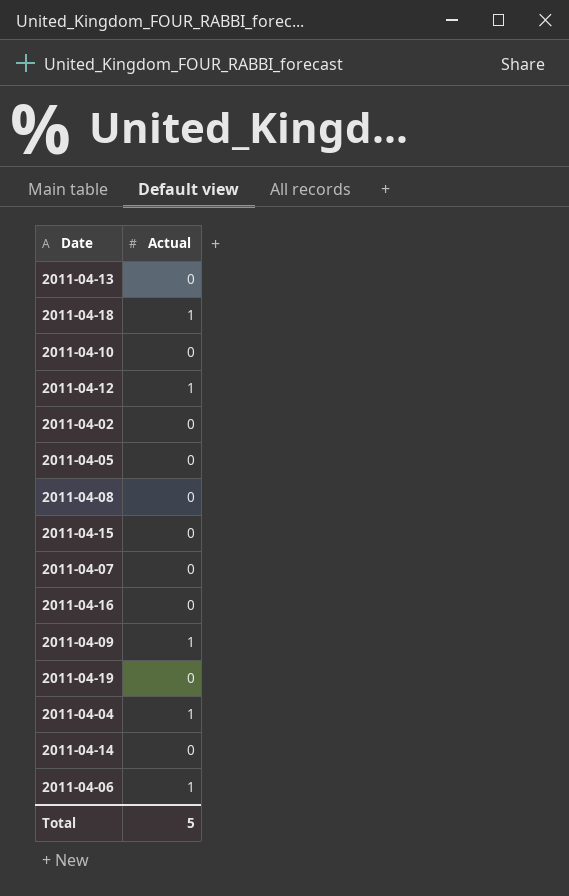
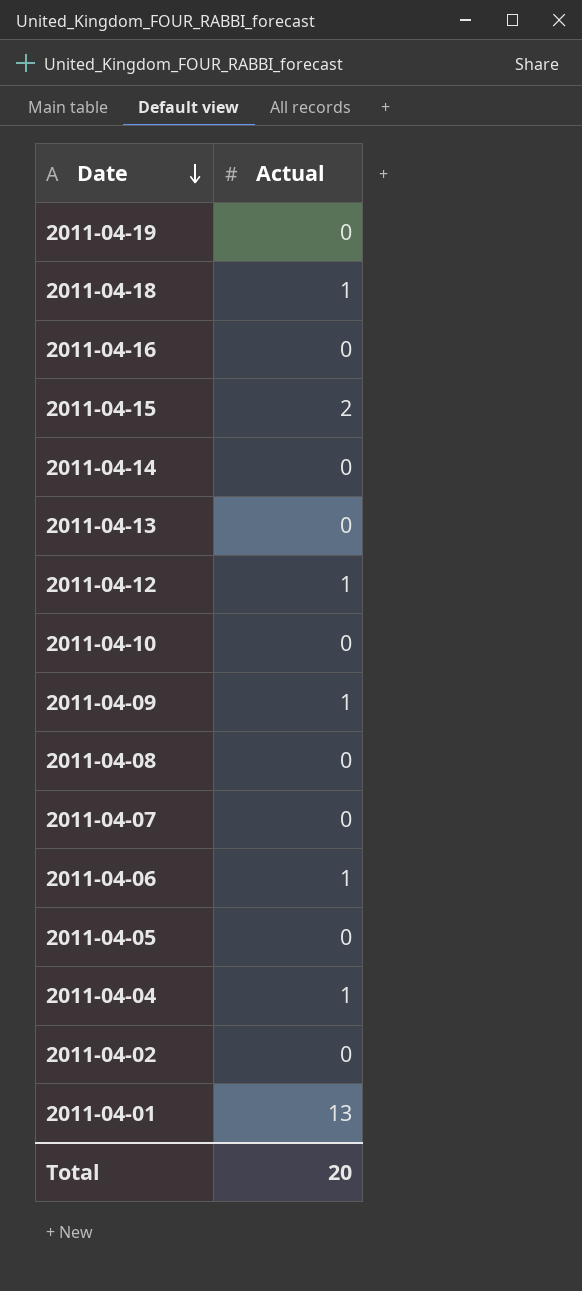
row order: none -> Date descending
2011-04-15 | Actual: 0 -> 2
row 2011-04-01: none -> 13
Total | Actual: 5 -> 20

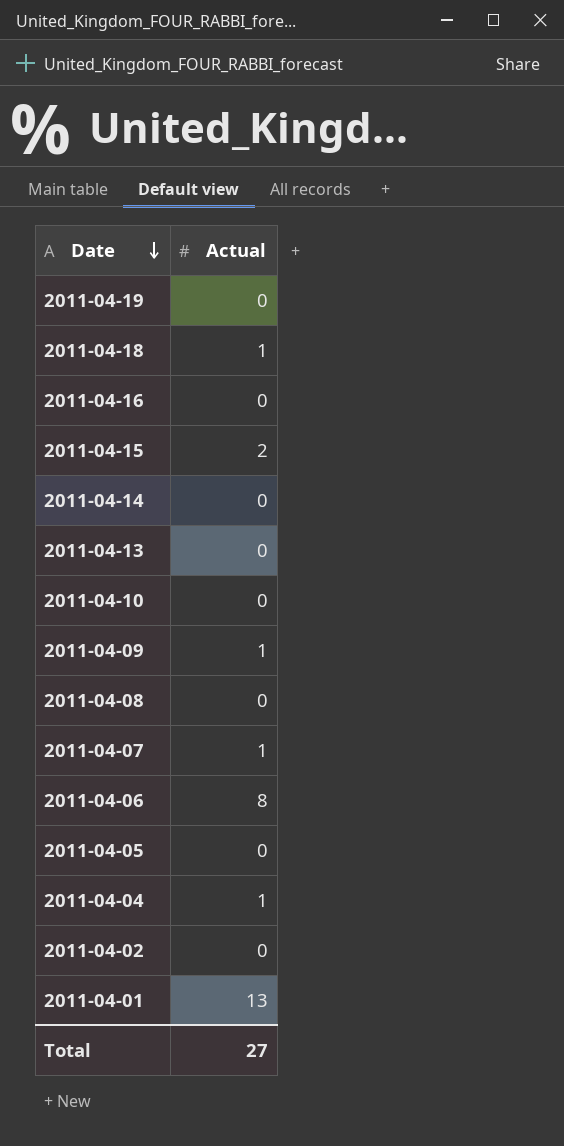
row 2011-04-12: 1 -> none
2011-04-07 | Actual: 0 -> 1
2011-04-06 | Actual: 1 -> 8
Total | Actual: 20 -> 27

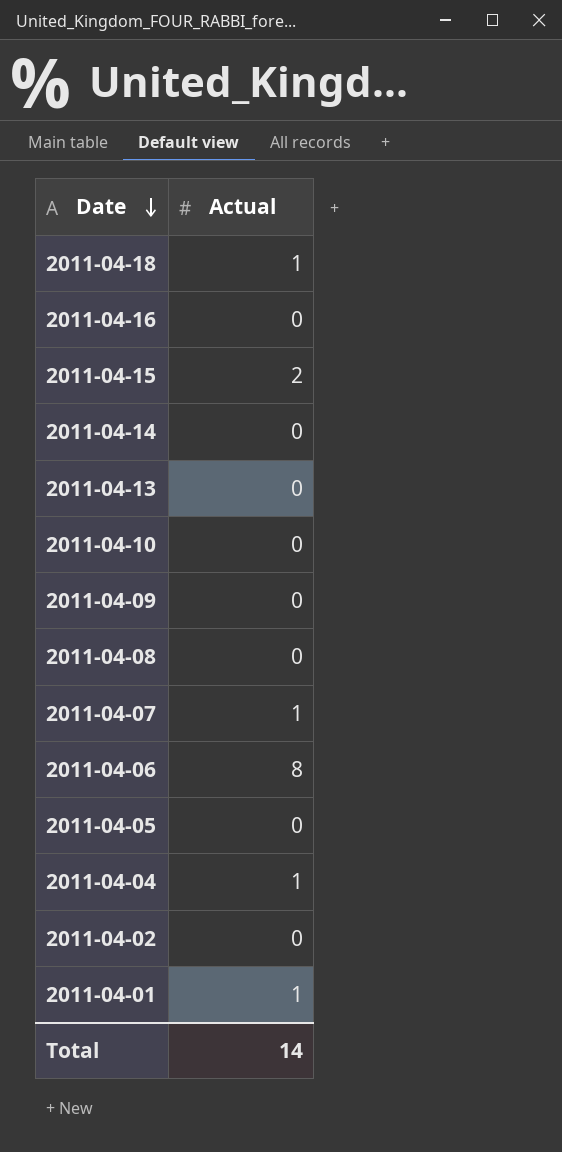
row 2011-04-19: 0 -> none
2011-04-09 | Actual: 1 -> 0
2011-04-01 | Actual: 13 -> 1
Total | Actual: 27 -> 14

